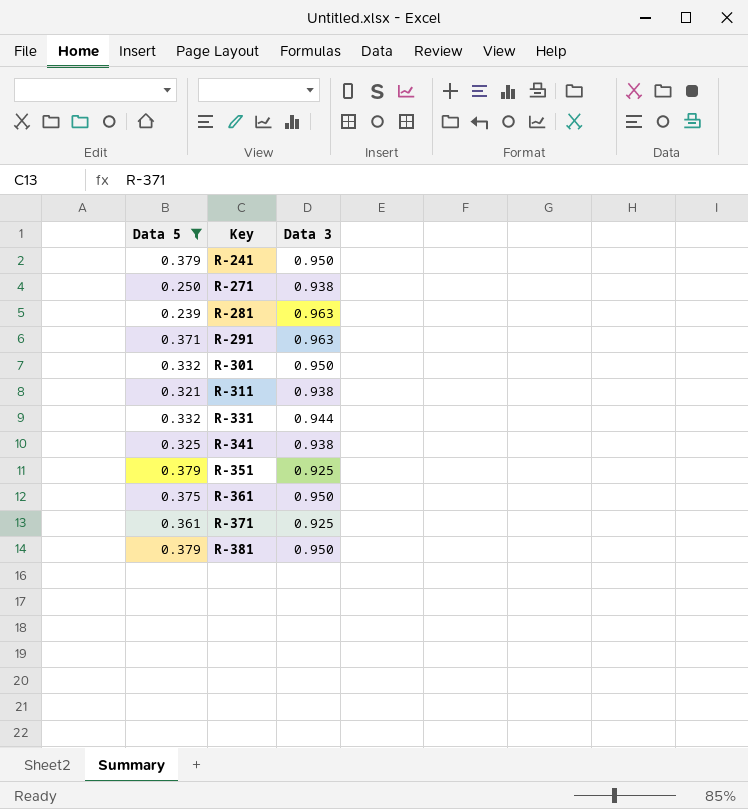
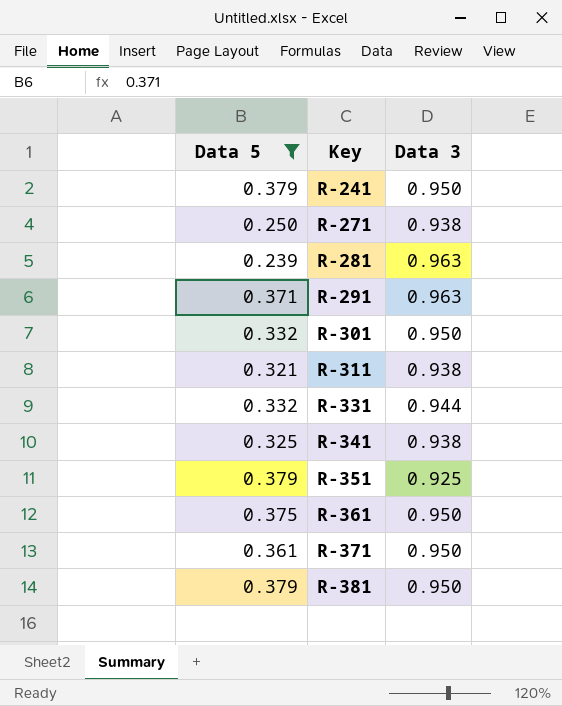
R-371 | Data 3: 0.925 -> 0.950

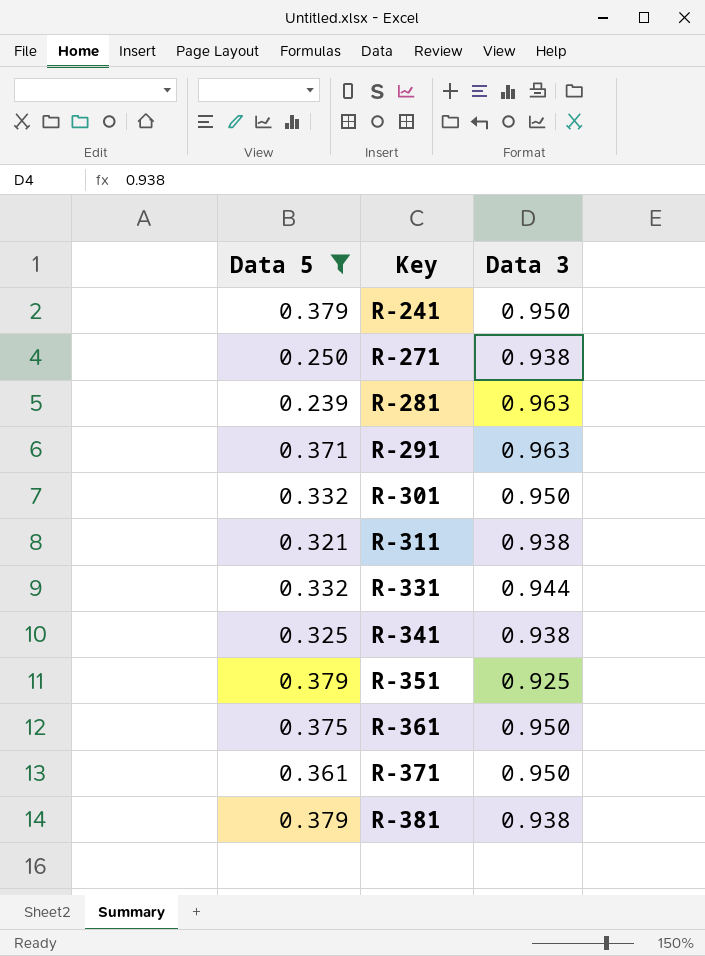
R-381 | Data 3: 0.950 -> 0.938

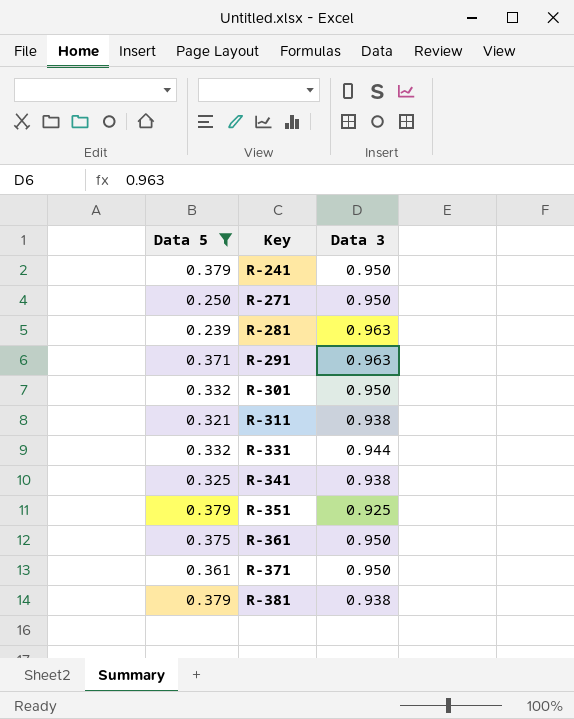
R-271 | Data 3: 0.938 -> 0.950

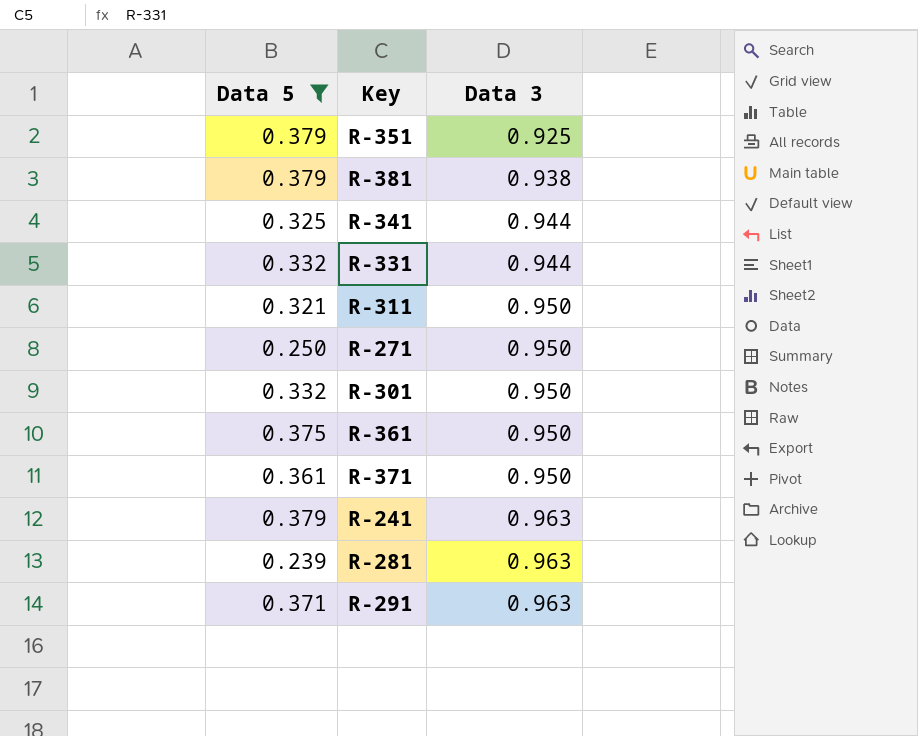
row order: Key ascending -> Data 3 ascending
R-341 | Data 3: 0.938 -> 0.944
R-311 | Data 3: 0.938 -> 0.950
R-241 | Data 3: 0.950 -> 0.963

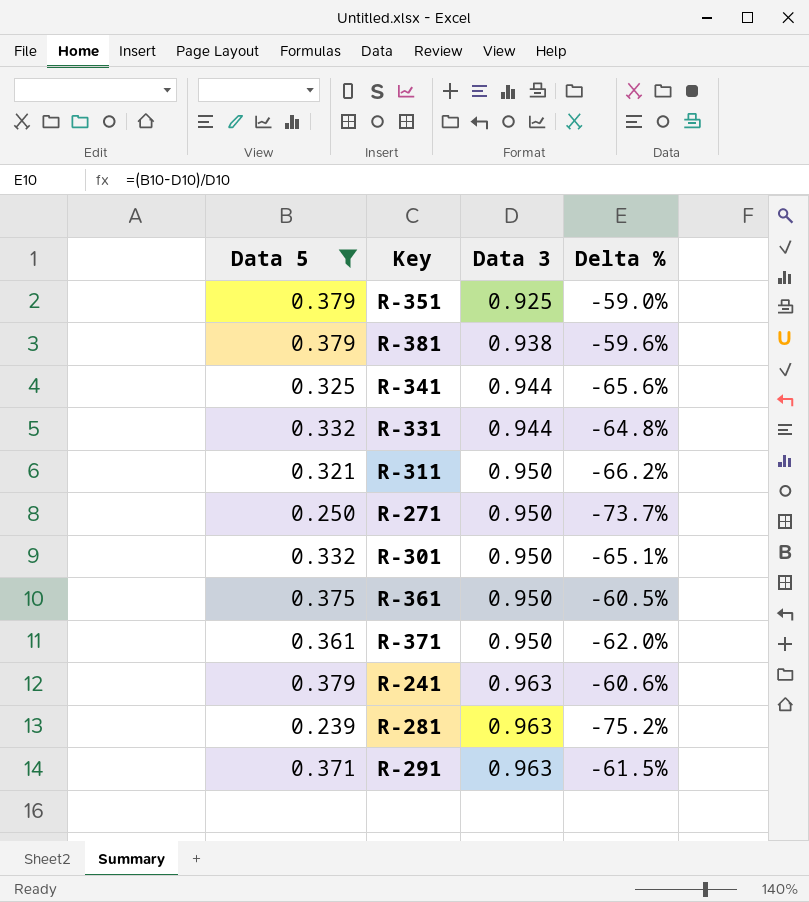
column Delta % | formula: none -> ([Data 5] - [Data 3]) / [Data 3]

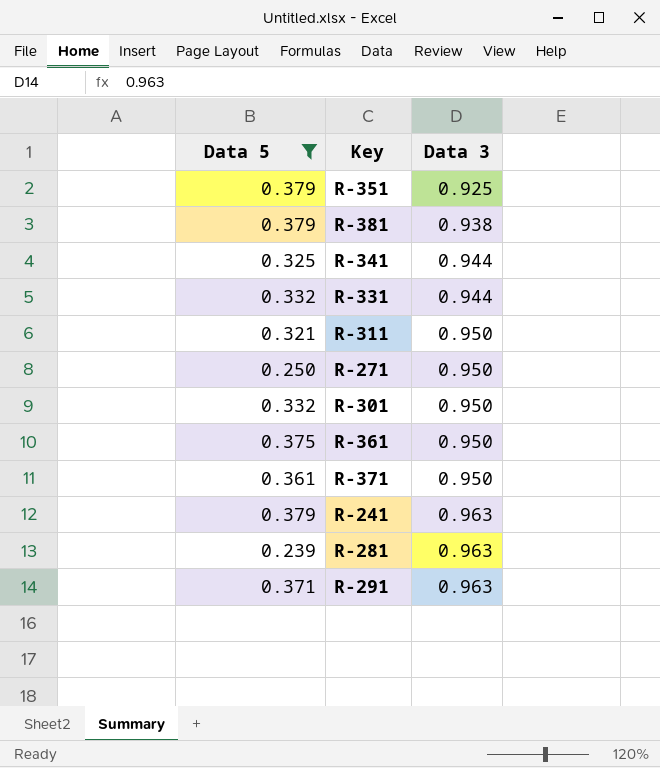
column Delta % | formula: ([Data 5] - [Data 3]) / [Data 3] -> none

